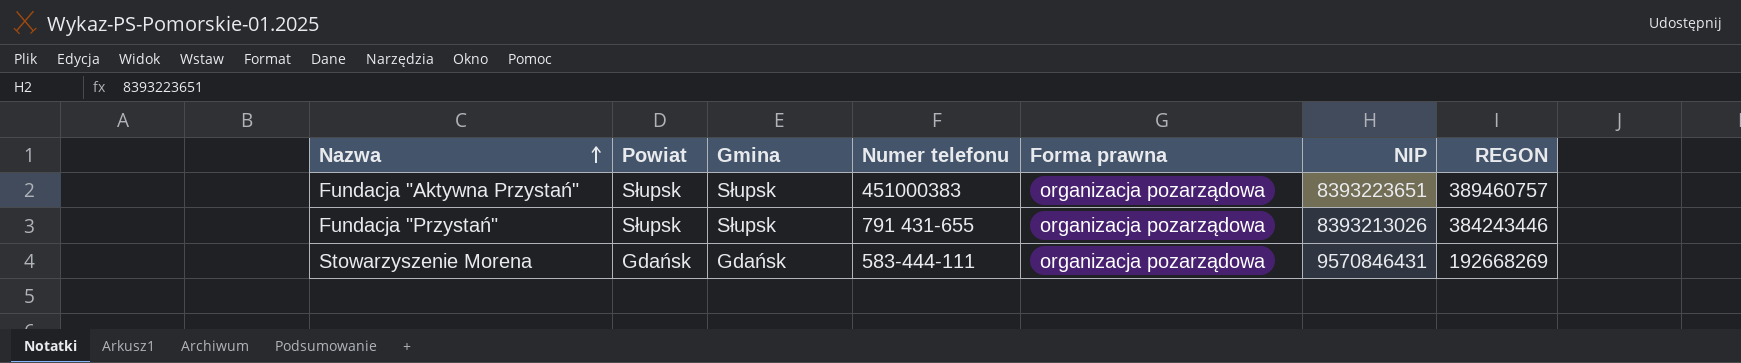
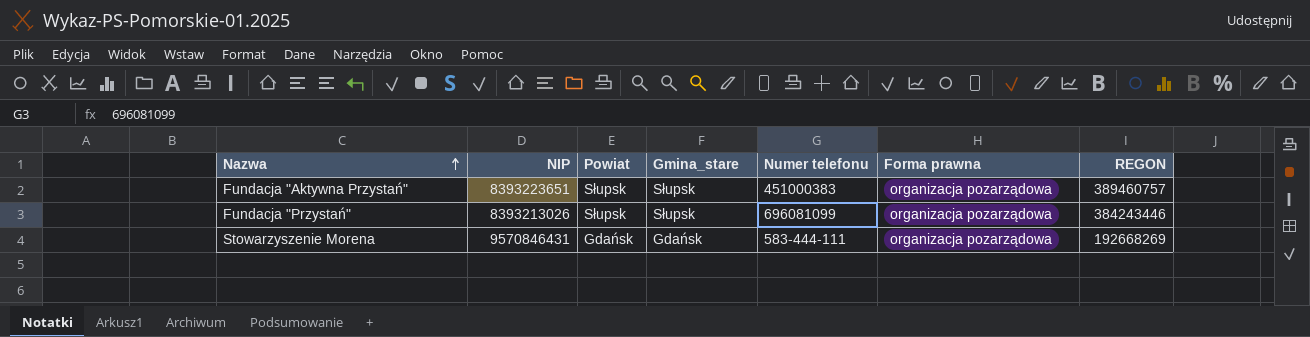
column NIP | position: 6 -> 2
column name: Gmina -> Gmina_stare
Fundacja "Przystań" | Numer telefonu: 791 431-655 -> 696081099

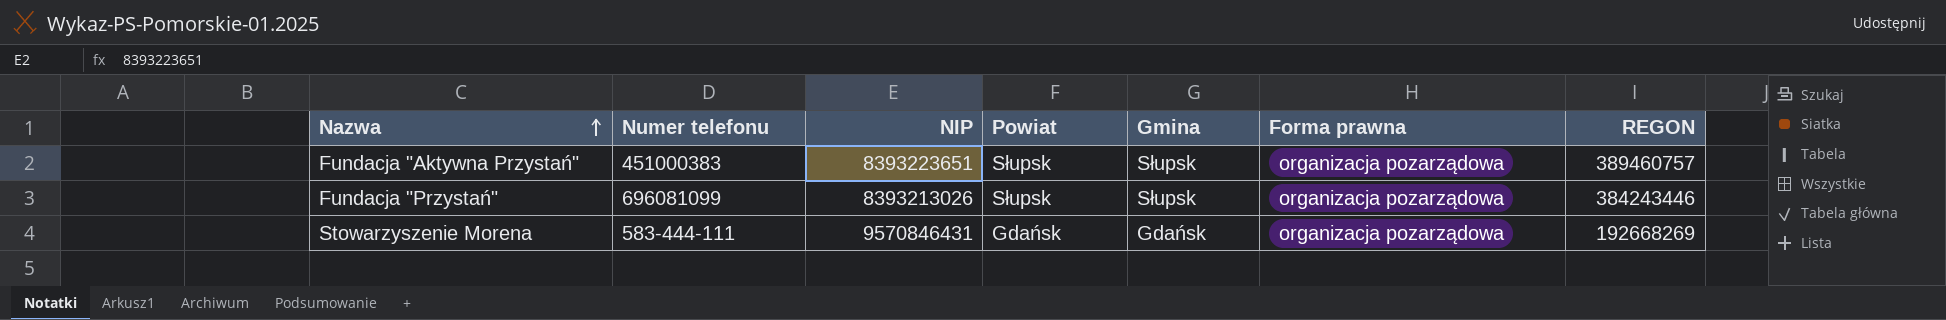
column Numer telefonu | position: 5 -> 2
column name: Gmina_stare -> Gmina

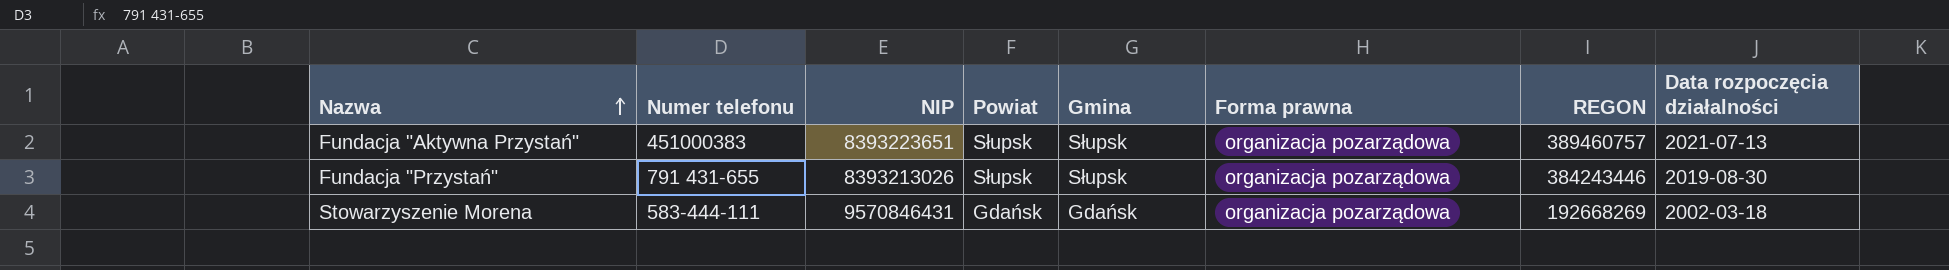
column Data rozpoczęcia działalności | position: none -> 8
Fundacja "Przystań" | Numer telefonu: 696081099 -> 791 431-655

